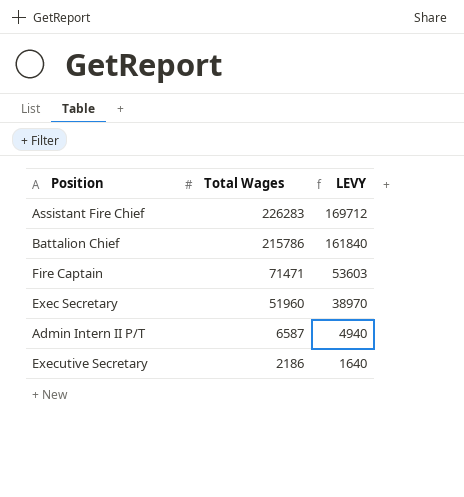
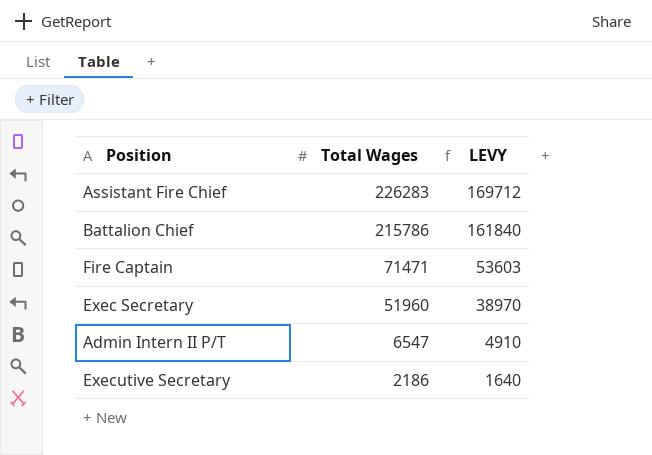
Admin Intern II P/T | Total Wages: 6587 -> 6547
Admin Intern II P/T | LEVY: 4940 -> 4910

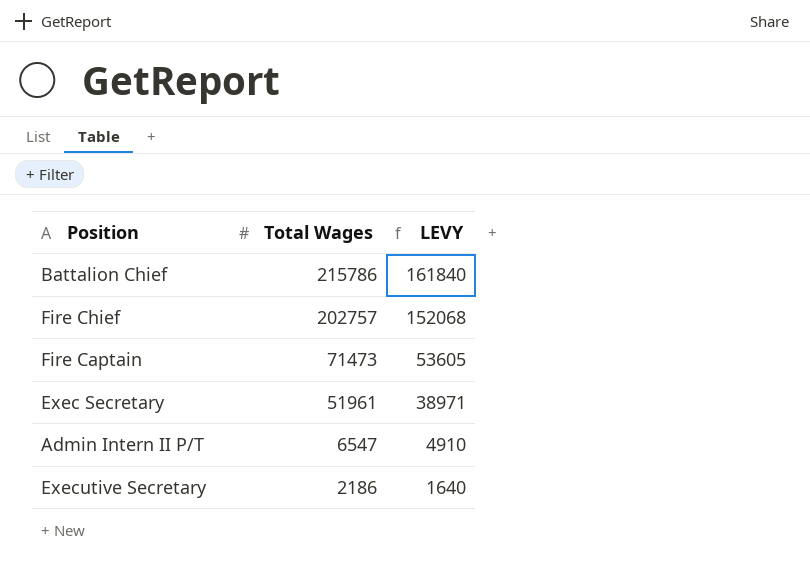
row Assistant Fire Chief: 226283 | 169712 -> none
row Fire Chief: none -> 202757 | 152068
Fire Captain | Total Wages: 71471 -> 71473
Fire Captain | LEVY: 53603 -> 53605
Exec Secretary | Total Wages: 51960 -> 51961
Exec Secretary | LEVY: 38970 -> 38971

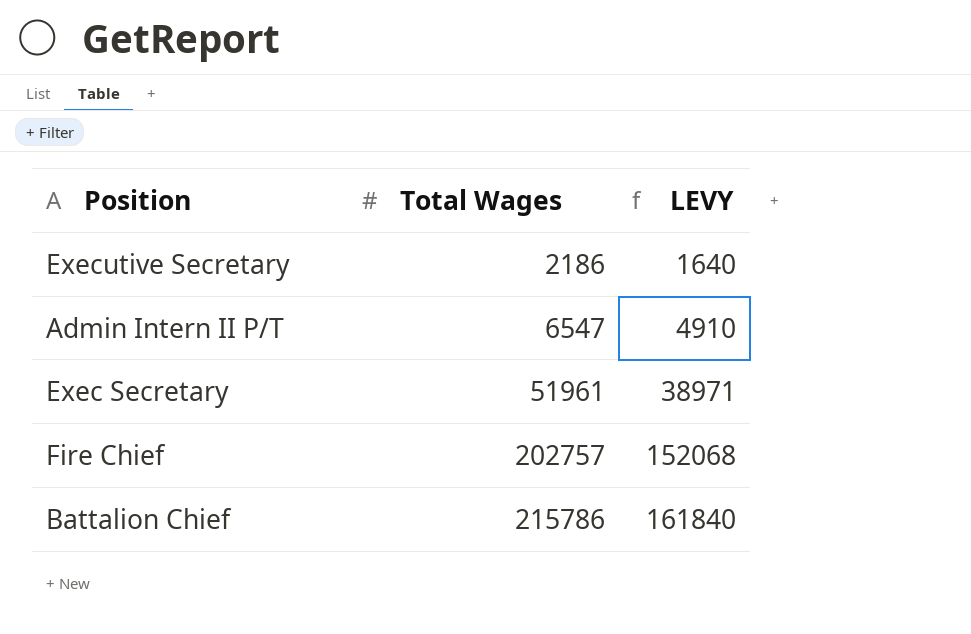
row order: Total Wages descending -> Total Wages ascending
row Fire Captain: 71473 | 53605 -> none

